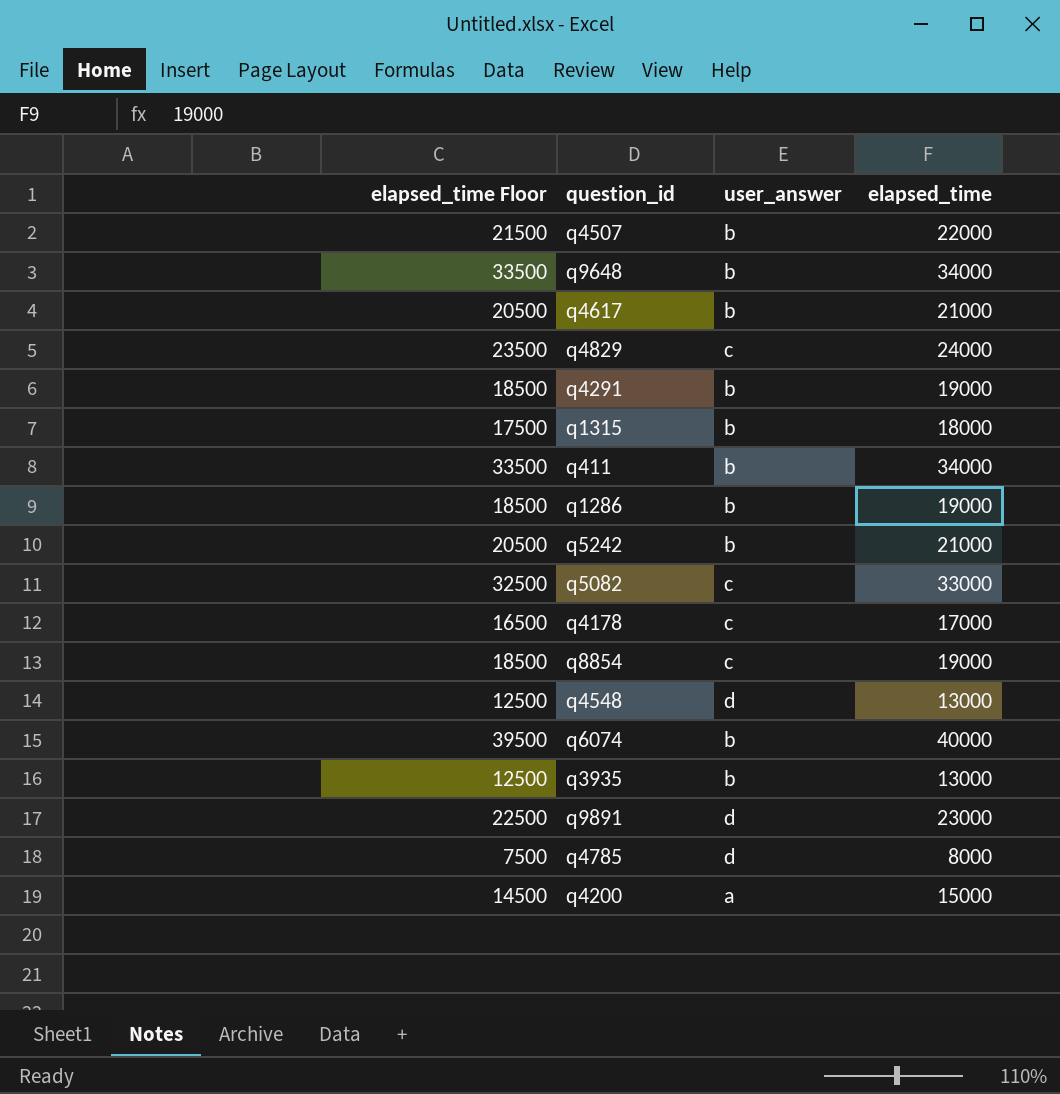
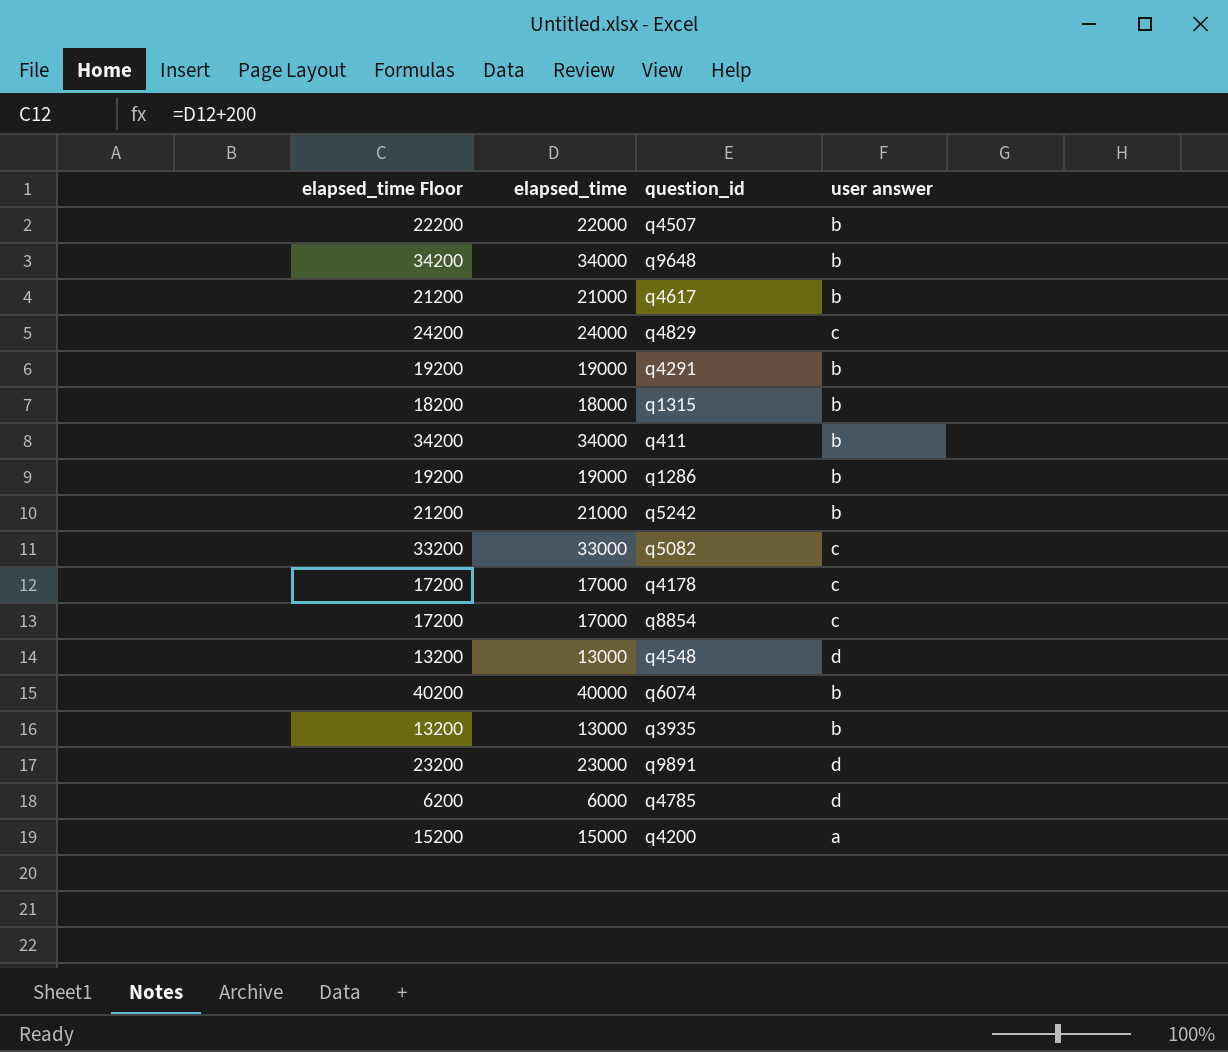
column elapsed_time Floor | formula: [elapsed_time] - 500 -> [elapsed_time] + 200
column elapsed_time | position: 4 -> 2
column name: user_answer -> user answer
q8854 | elapsed_time: 19000 -> 17000
q4785 | elapsed_time: 8000 -> 6000

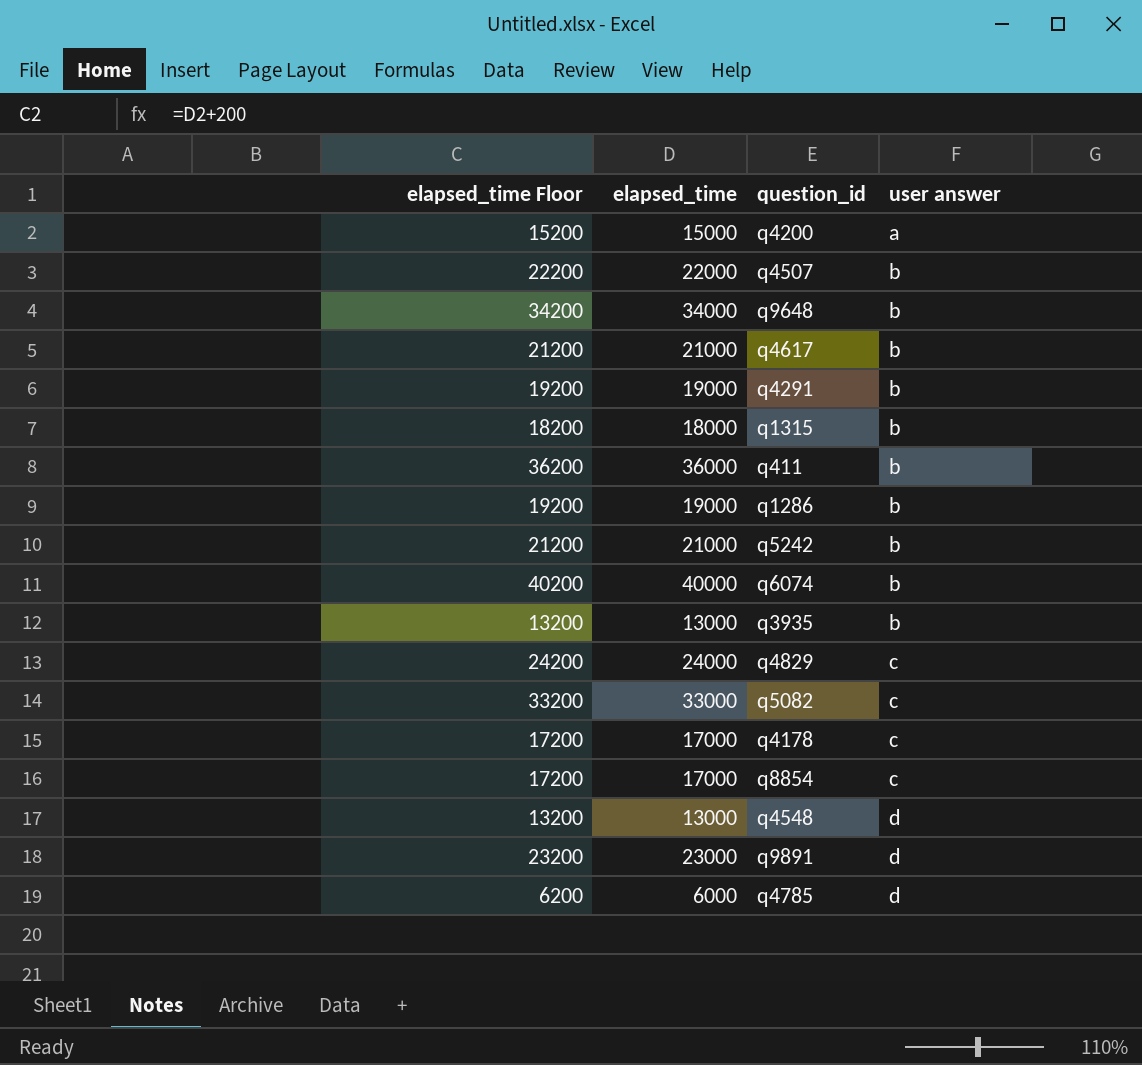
row order: none -> user answer ascending
q411 | elapsed_time Floor: 34200 -> 36200
q411 | elapsed_time: 34000 -> 36000

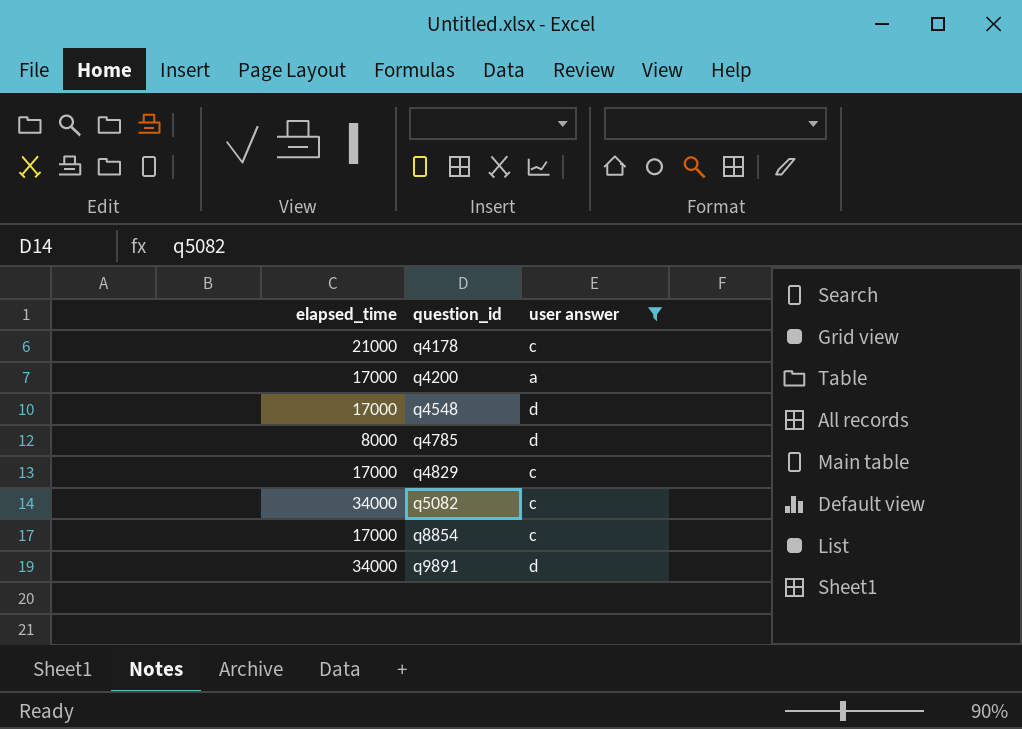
filter: none -> user answer != b
row order: user answer ascending -> question_id ascending
column elapsed_time Floor | formula: [elapsed_time] + 200 -> none
q4178 | elapsed_time: 17000 -> 21000
q4200 | elapsed_time: 15000 -> 17000
q4548 | elapsed_time: 13000 -> 17000
q4785 | elapsed_time: 6000 -> 8000
q4829 | elapsed_time: 24000 -> 17000
q5082 | elapsed_time: 33000 -> 34000
q9891 | elapsed_time: 23000 -> 34000

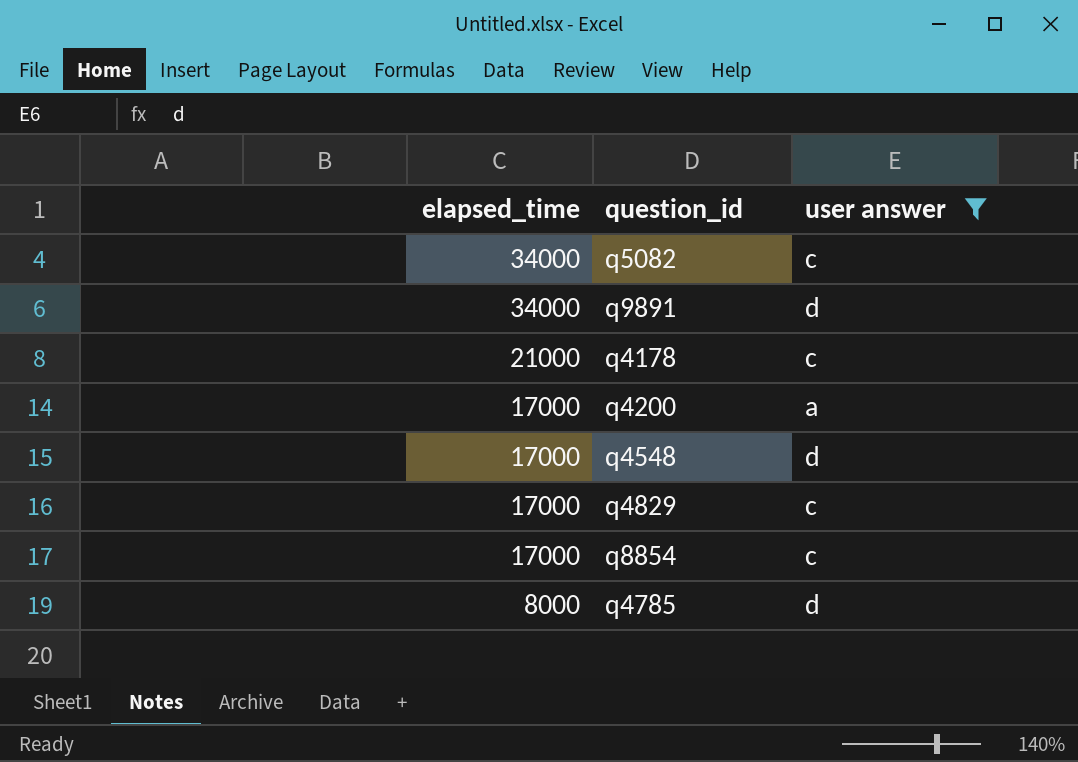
row order: question_id ascending -> elapsed_time descending

